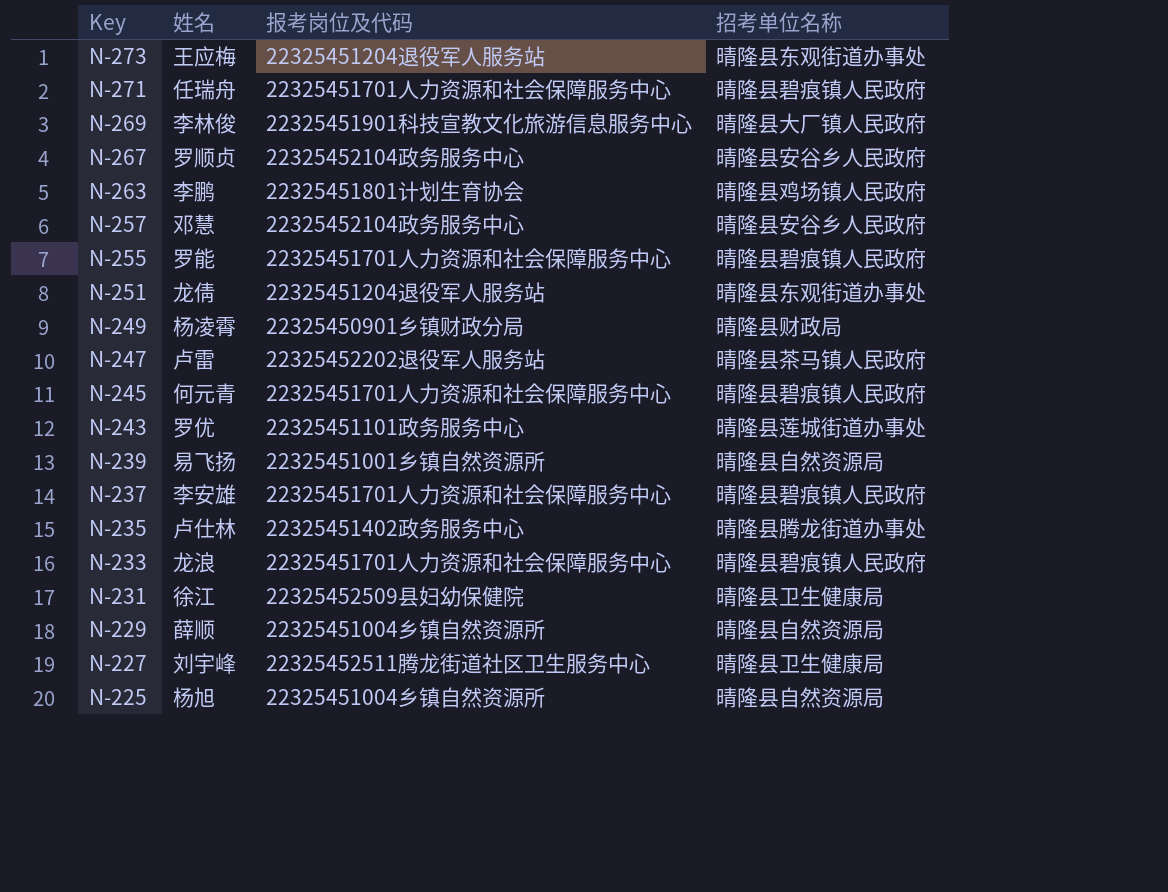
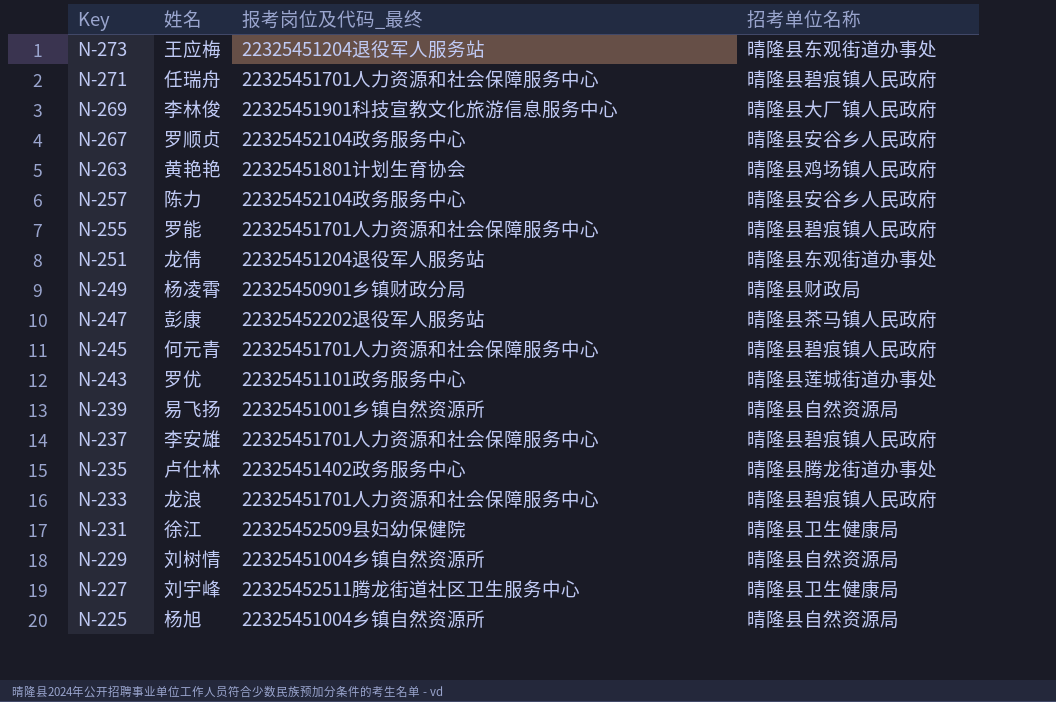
column name: 报考岗位及代码 -> 报考岗位及代码_最终
N-263 | 姓名: 李鹏 -> 黄艳艳
N-257 | 姓名: 邓慧 -> 陈力
N-247 | 姓名: 卢雷 -> 彭康
N-229 | 姓名: 薛顺 -> 刘树情

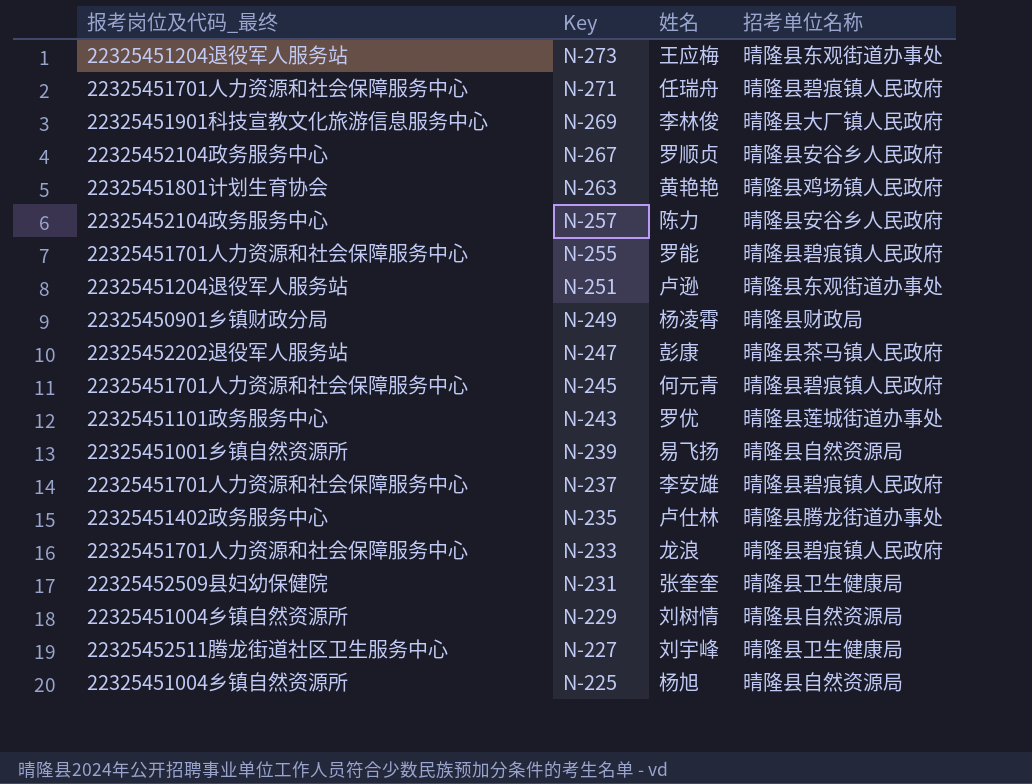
column 报考岗位及代码_最终 | position: 3 -> 1
N-251 | 姓名: 龙倩 -> 卢逊
N-231 | 姓名: 徐江 -> 张奎奎

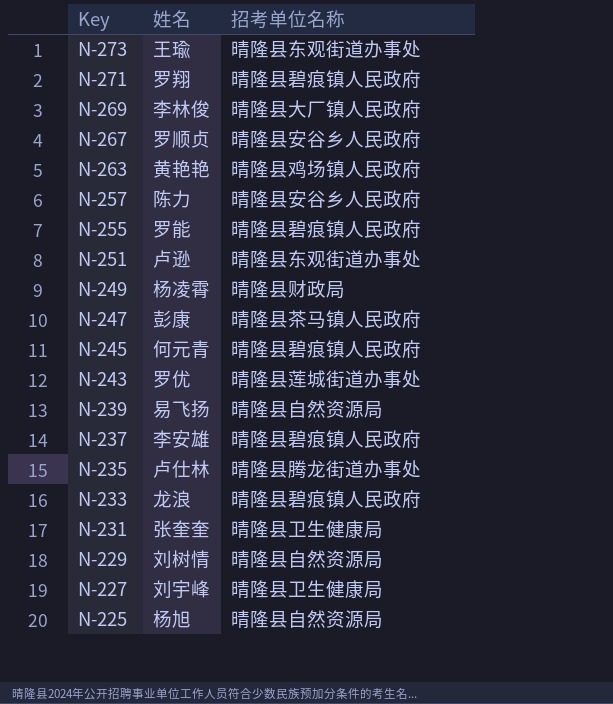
column 报考岗位及代码_最终 | position: 1 -> none
N-273 | 姓名: 王应梅 -> 王瑜
N-271 | 姓名: 任瑞舟 -> 罗翔

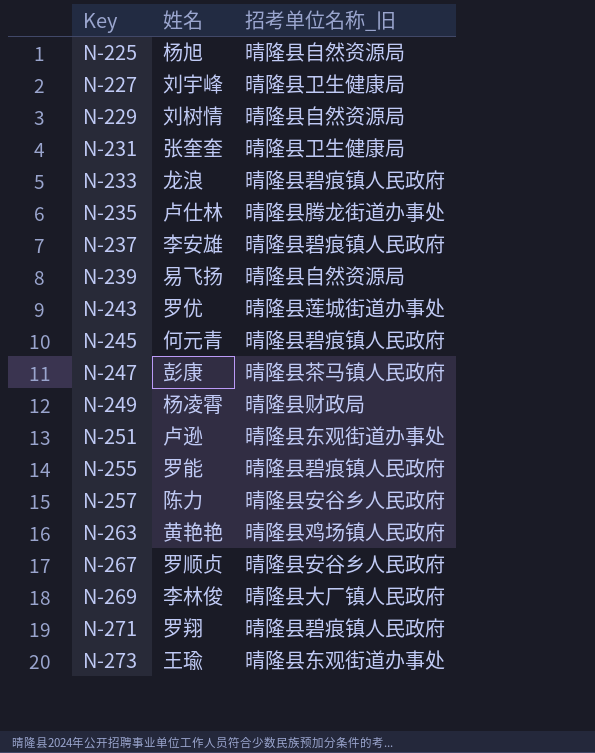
row order: Key descending -> Key ascending
column name: 招考单位名称 -> 招考单位名称_旧

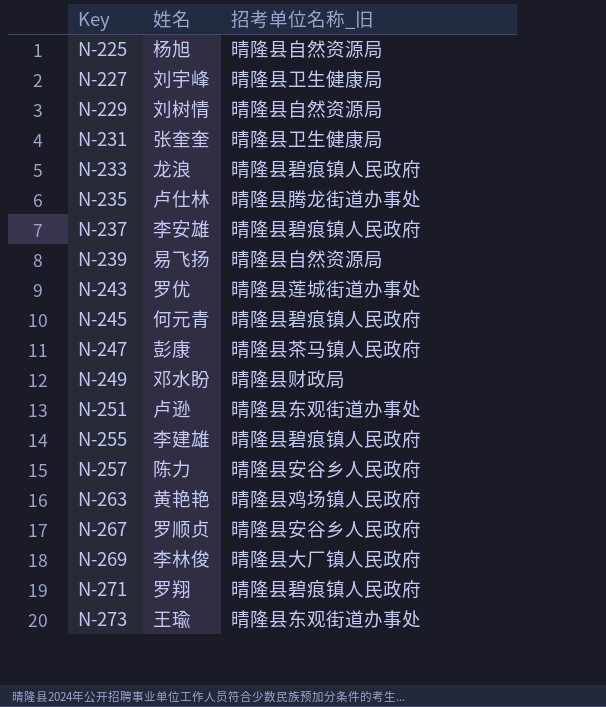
N-249 | 姓名: 杨凌霄 -> 邓水盼
N-255 | 姓名: 罗能 -> 李建雄

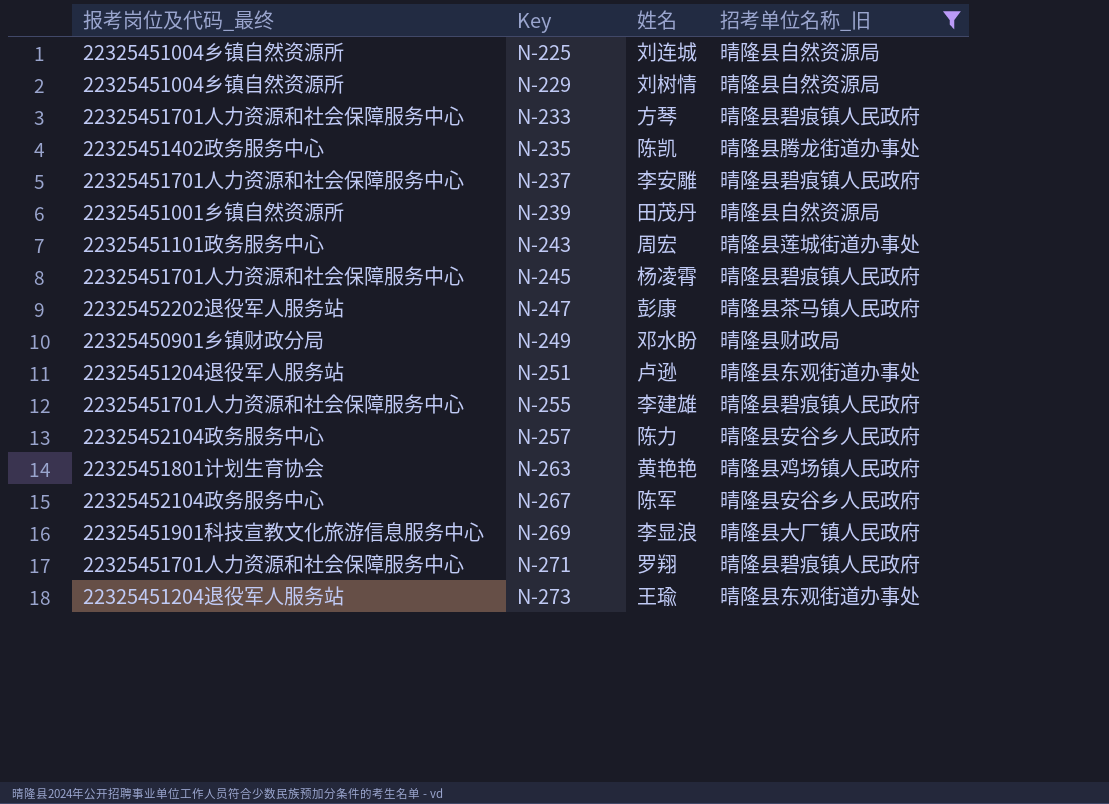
filter: none -> 招考单位名称_旧 != 晴隆县卫生健康局
column 报考岗位及代码_最终 | position: none -> 1
N-225 | 姓名: 杨旭 -> 刘连城
N-233 | 姓名: 龙浪 -> 方琴
N-235 | 姓名: 卢仕林 -> 陈凯
N-237 | 姓名: 李安雄 -> 李安雕
N-239 | 姓名: 易飞扬 -> 田茂丹
N-243 | 姓名: 罗优 -> 周宏
N-245 | 姓名: 何元青 -> 杨凌霄
N-267 | 姓名: 罗顺贞 -> 陈军
N-269 | 姓名: 李林俊 -> 李显浪

